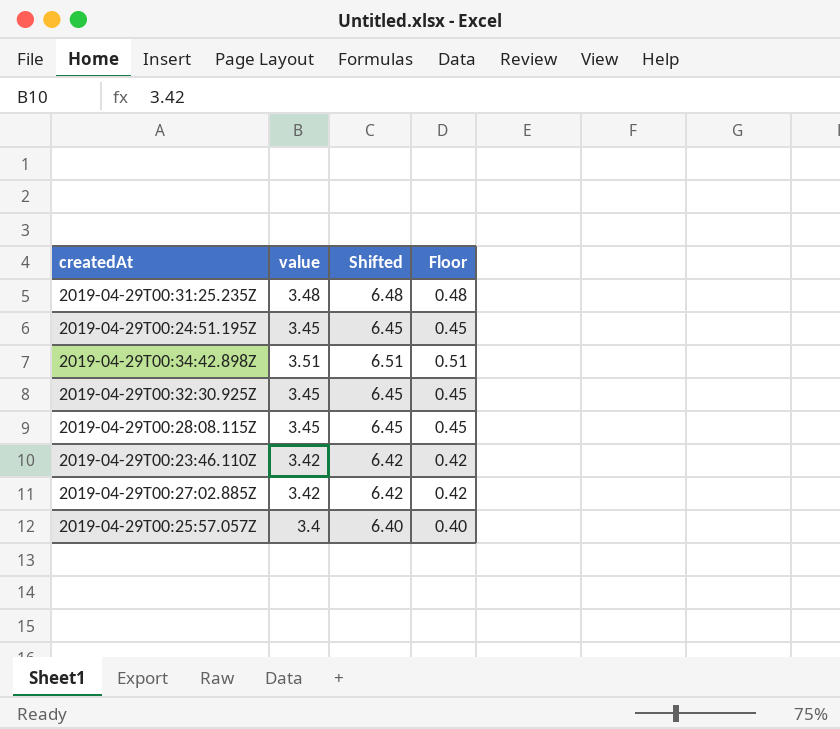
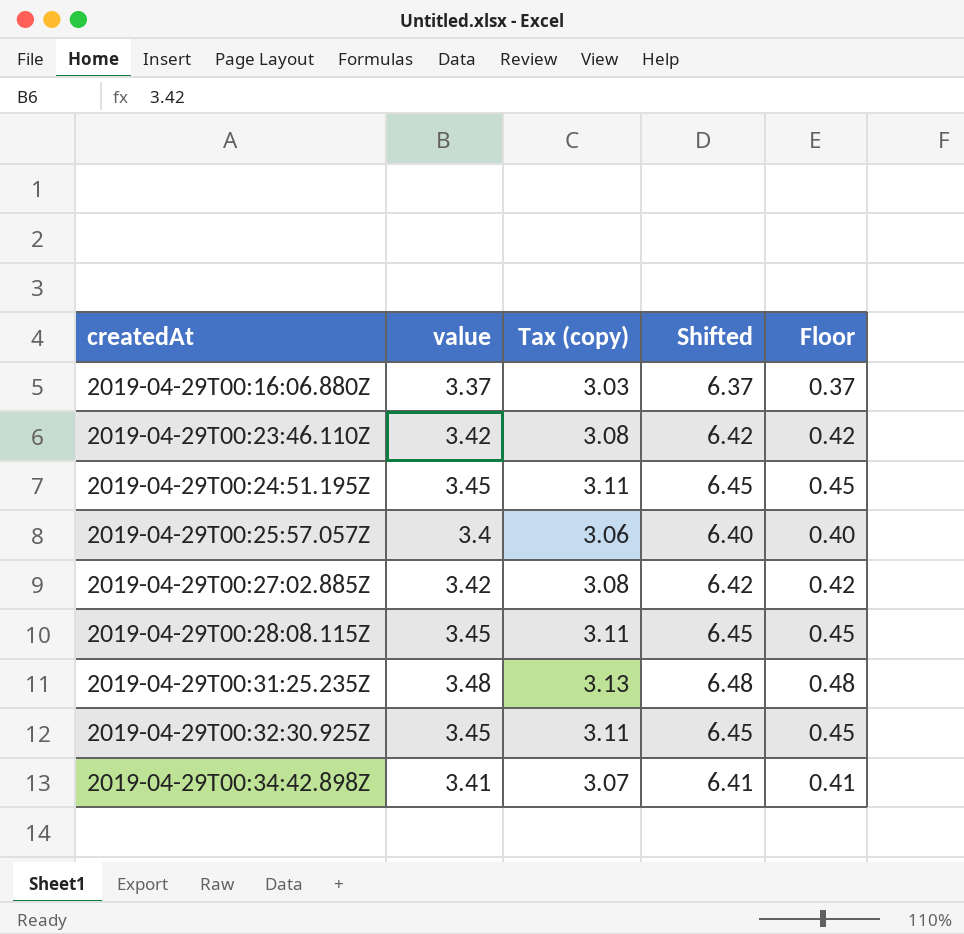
row order: none -> createdAt ascending
column Tax (copy) | formula: none -> [value] * 0.9
row 2019-04-29T00:16:06.880Z: none -> 3.37 | 3.03 | 6.37 | 0.37
2019-04-29T00:34:42.898Z | value: 3.51 -> 3.41
2019-04-29T00:34:42.898Z | Shifted: 6.51 -> 6.41
2019-04-29T00:34:42.898Z | Floor: 0.51 -> 0.41

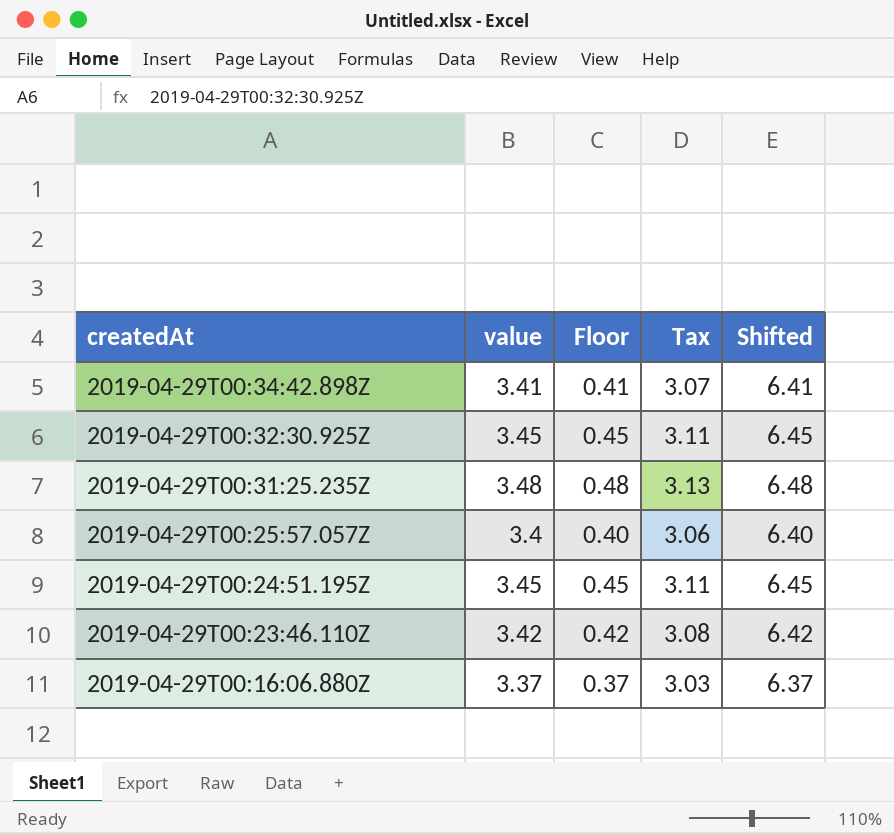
row order: createdAt ascending -> createdAt descending
column Floor | position: 5 -> 3
column name: Tax (copy) -> Tax
row 2019-04-29T00:27:02.885Z: 3.42 | 3.08 | 6.42 | 0.42 -> none
row 2019-04-29T00:28:08.115Z: 3.45 | 3.11 | 6.45 | 0.45 -> none

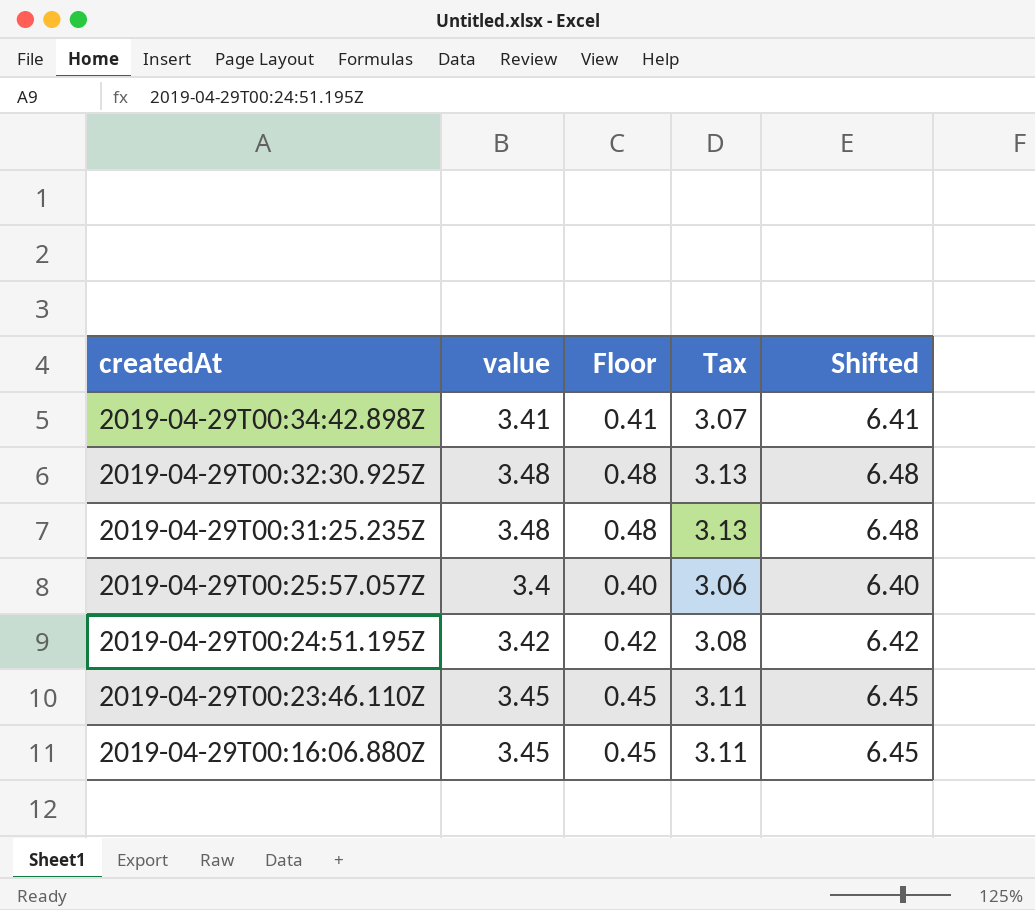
2019-04-29T00:32:30.925Z | value: 3.45 -> 3.48
2019-04-29T00:32:30.925Z | Floor: 0.45 -> 0.48
2019-04-29T00:32:30.925Z | Tax: 3.11 -> 3.13
2019-04-29T00:32:30.925Z | Shifted: 6.45 -> 6.48
2019-04-29T00:24:51.195Z | value: 3.45 -> 3.42
2019-04-29T00:24:51.195Z | Floor: 0.45 -> 0.42
2019-04-29T00:24:51.195Z | Tax: 3.11 -> 3.08
2019-04-29T00:24:51.195Z | Shifted: 6.45 -> 6.42
2019-04-29T00:23:46.110Z | value: 3.42 -> 3.45
2019-04-29T00:23:46.110Z | Floor: 0.42 -> 0.45
2019-04-29T00:23:46.110Z | Tax: 3.08 -> 3.11
2019-04-29T00:23:46.110Z | Shifted: 6.42 -> 6.45
2019-04-29T00:16:06.880Z | value: 3.37 -> 3.45
2019-04-29T00:16:06.880Z | Floor: 0.37 -> 0.45
2019-04-29T00:16:06.880Z | Tax: 3.03 -> 3.11
2019-04-29T00:16:06.880Z | Shifted: 6.37 -> 6.45

